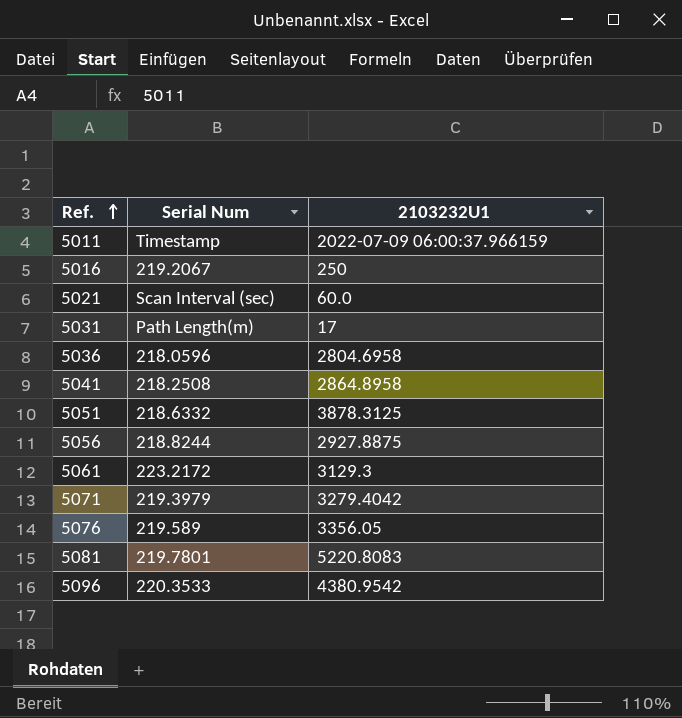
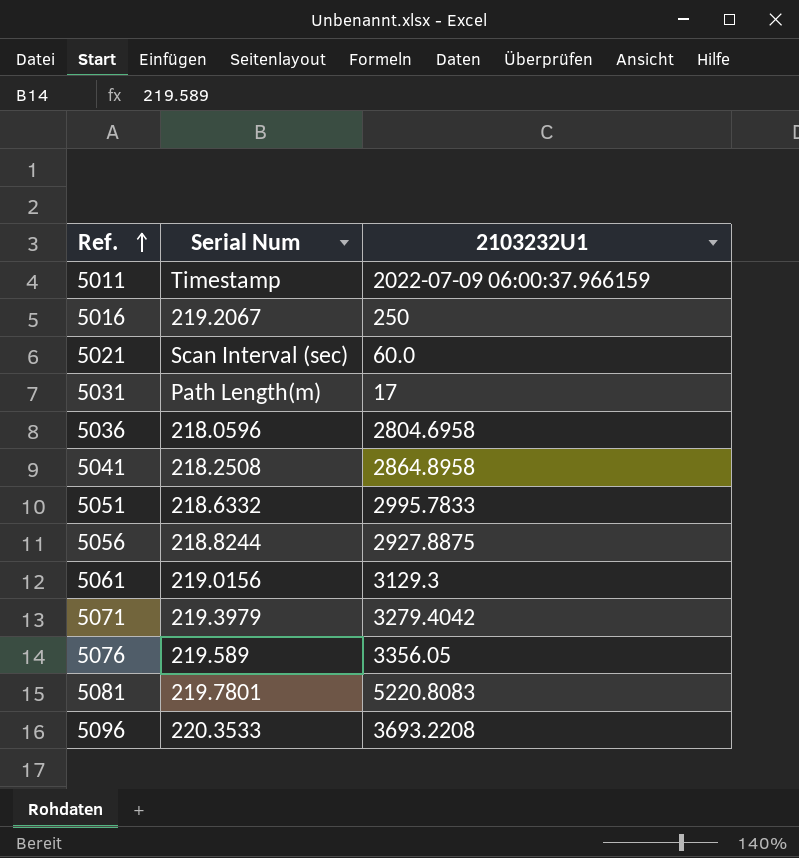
5051 | 2103232U1: 3878.3125 -> 2995.7833
5061 | Serial Num: 223.2172 -> 219.0156
5096 | 2103232U1: 4380.9542 -> 3693.2208

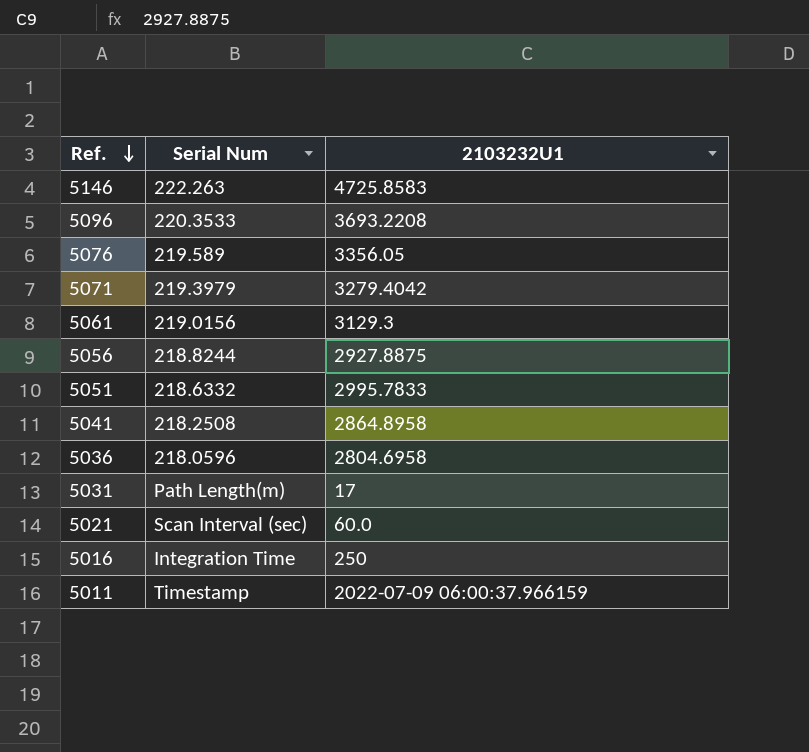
row order: Ref. ascending -> Ref. descending
row 5081: 219.7801 | 5220.8083 -> none
row 5146: none -> 222.263 | 4725.8583
5016 | Serial Num: 219.2067 -> Integration Time

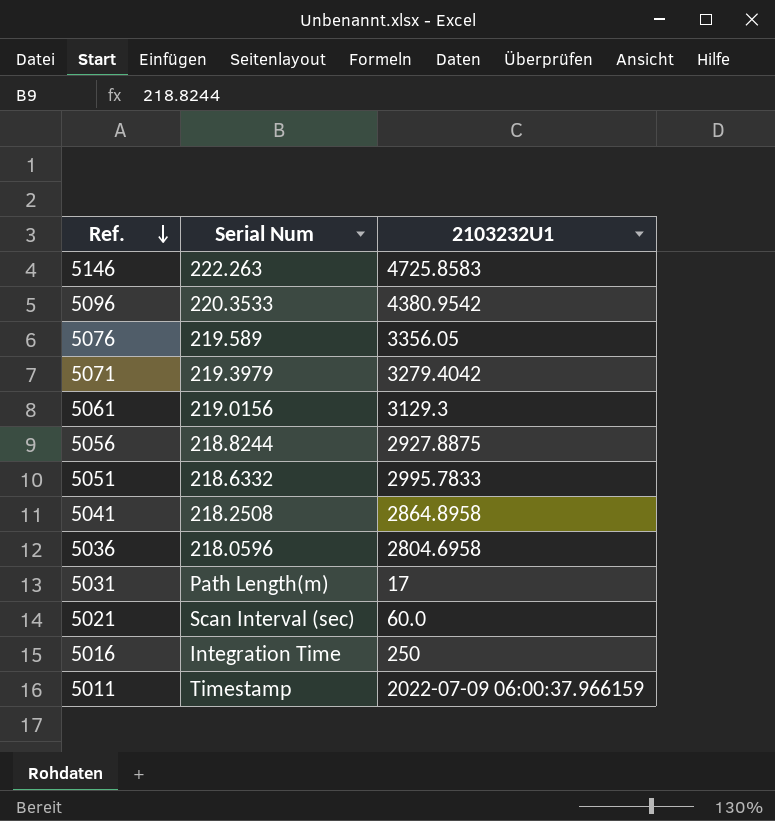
5096 | 2103232U1: 3693.2208 -> 4380.9542

